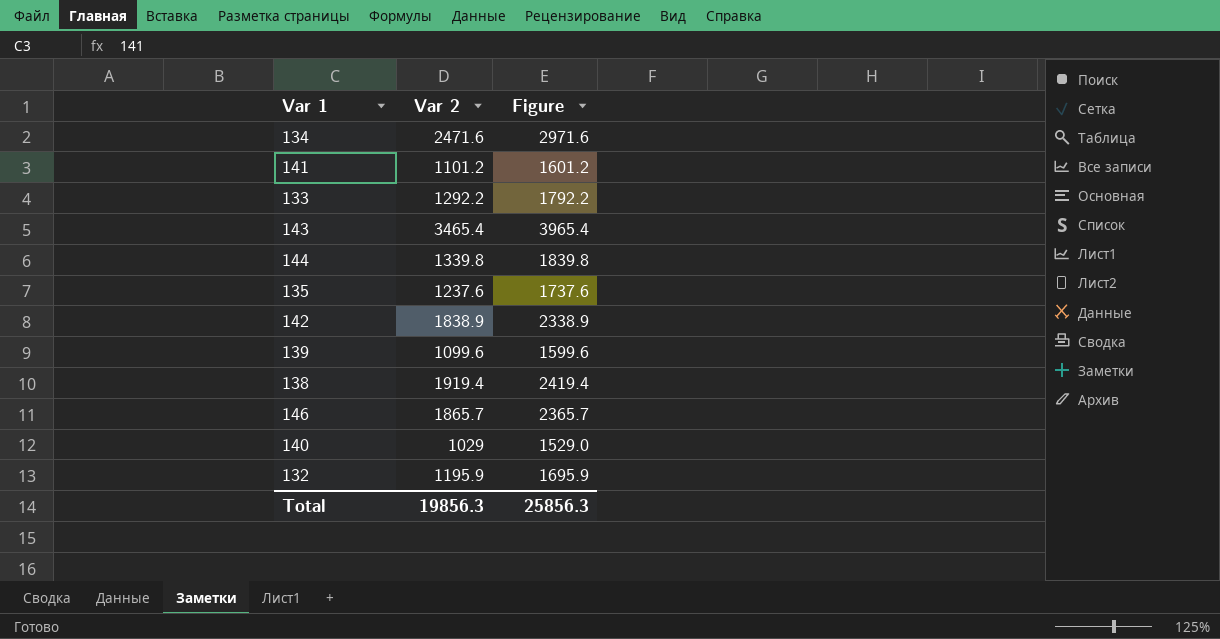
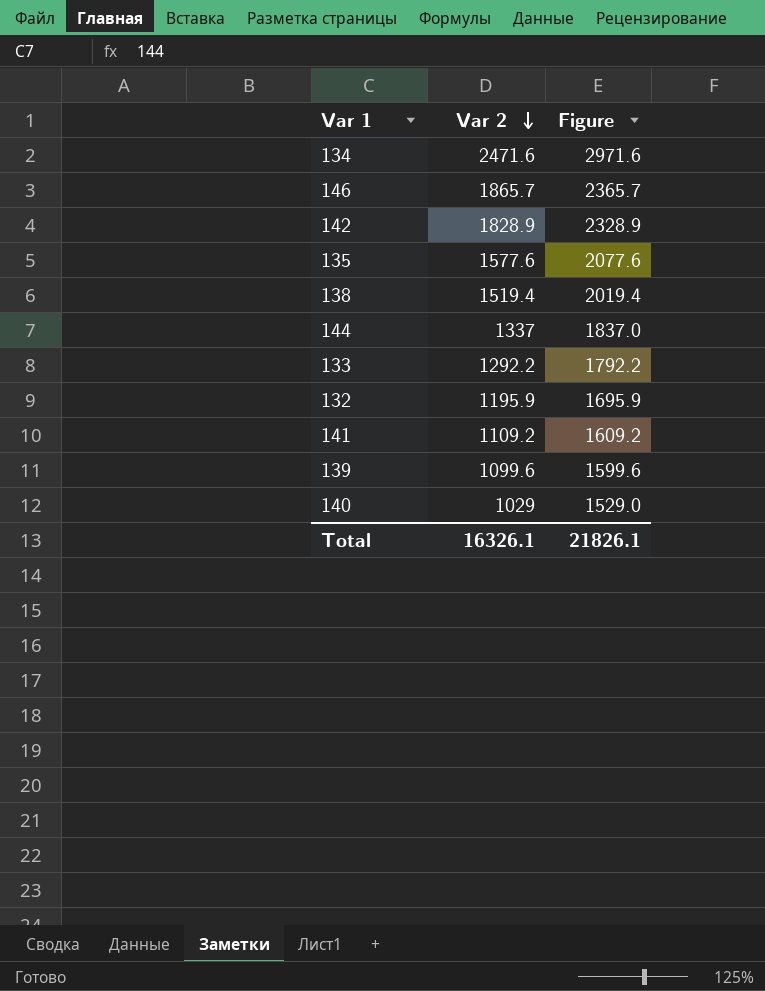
row order: none -> Var 2 descending
row 143: 3465.4 | 3965.4 -> none
142 | Var 2: 1838.9 -> 1828.9
142 | Figure: 2338.9 -> 2328.9
135 | Var 2: 1237.6 -> 1577.6
135 | Figure: 1737.6 -> 2077.6
138 | Var 2: 1919.4 -> 1519.4
138 | Figure: 2419.4 -> 2019.4
144 | Var 2: 1339.8 -> 1337
144 | Figure: 1839.8 -> 1837.0
141 | Var 2: 1101.2 -> 1109.2
141 | Figure: 1601.2 -> 1609.2
Total | Var 2: 19856.3 -> 16326.1
Total | Figure: 25856.3 -> 21826.1

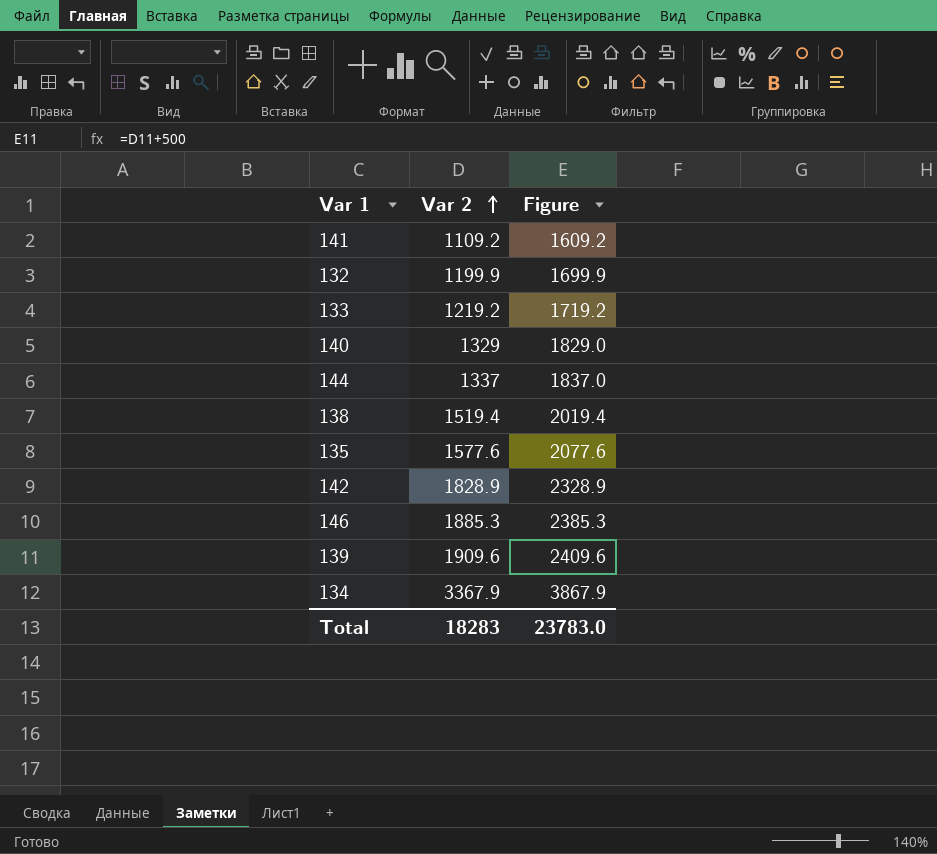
row order: Var 2 descending -> Var 2 ascending
132 | Var 2: 1195.9 -> 1199.9
132 | Figure: 1695.9 -> 1699.9
133 | Var 2: 1292.2 -> 1219.2
133 | Figure: 1792.2 -> 1719.2
140 | Var 2: 1029 -> 1329
140 | Figure: 1529.0 -> 1829.0
146 | Var 2: 1865.7 -> 1885.3
146 | Figure: 2365.7 -> 2385.3
139 | Var 2: 1099.6 -> 1909.6
139 | Figure: 1599.6 -> 2409.6
134 | Var 2: 2471.6 -> 3367.9
134 | Figure: 2971.6 -> 3867.9
Total | Var 2: 16326.1 -> 18283
Total | Figure: 21826.1 -> 23783.0

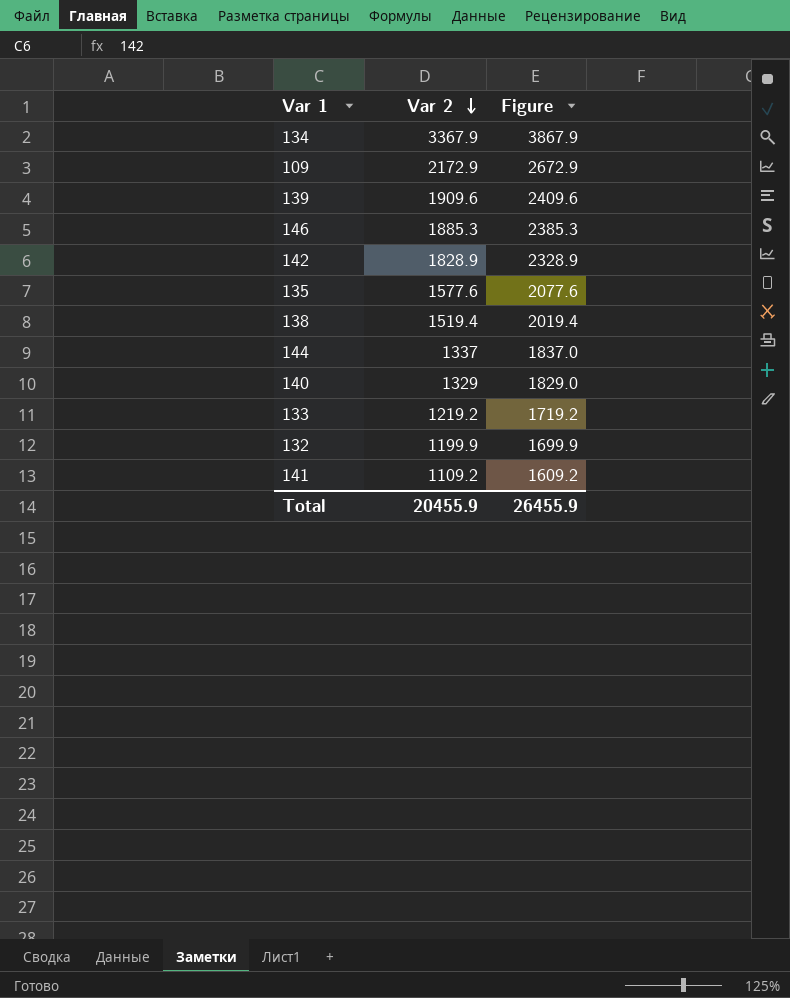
row order: Var 2 ascending -> Var 2 descending
row 109: none -> 2172.9 | 2672.9
Total | Var 2: 18283 -> 20455.9
Total | Figure: 23783.0 -> 26455.9

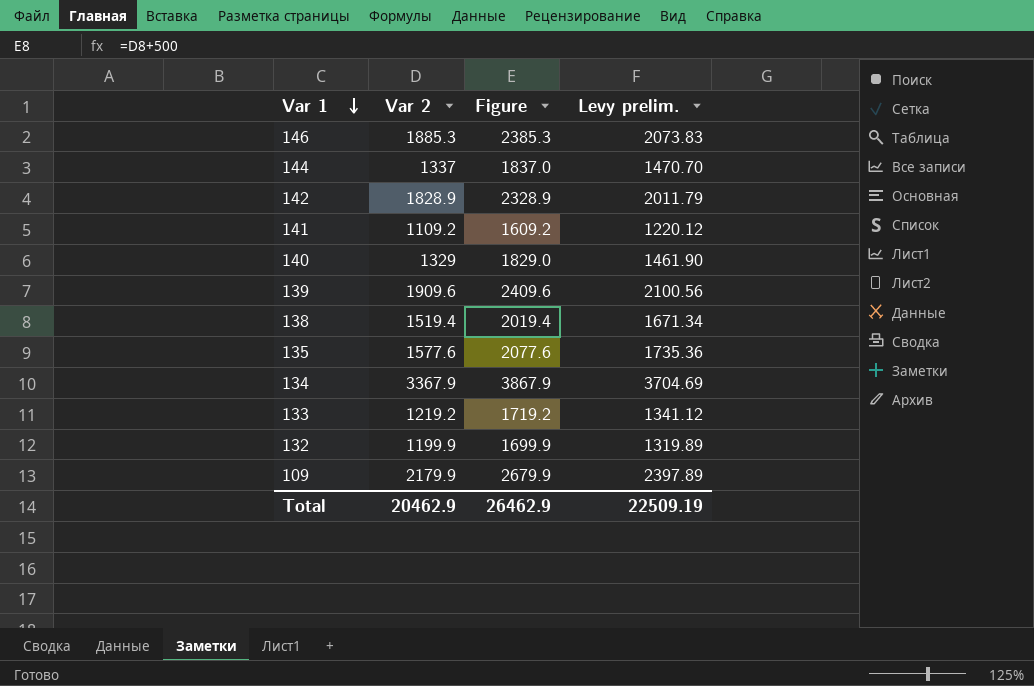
row order: Var 2 descending -> Var 1 descending
column Levy prelim. | formula: none -> [Var 2] * 1.1
109 | Var 2: 2172.9 -> 2179.9
109 | Figure: 2672.9 -> 2679.9
Total | Var 2: 20455.9 -> 20462.9
Total | Figure: 26455.9 -> 26462.9

